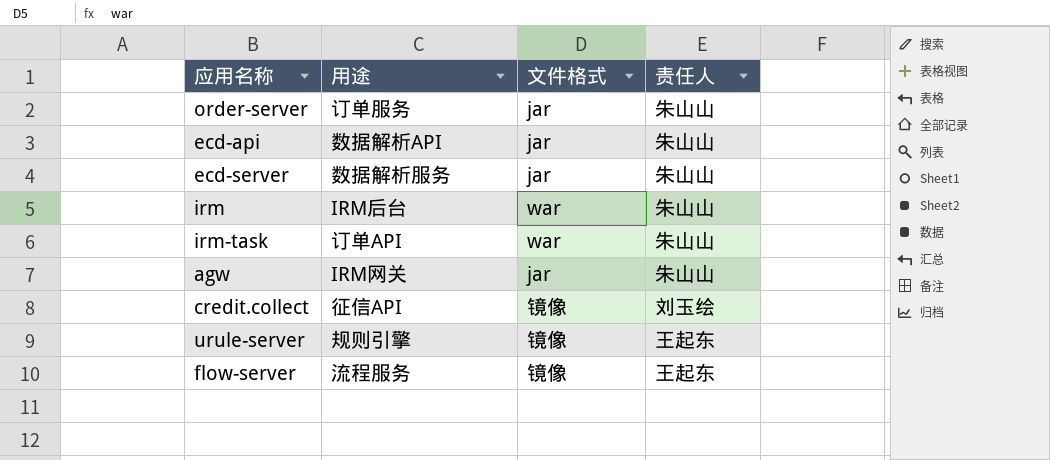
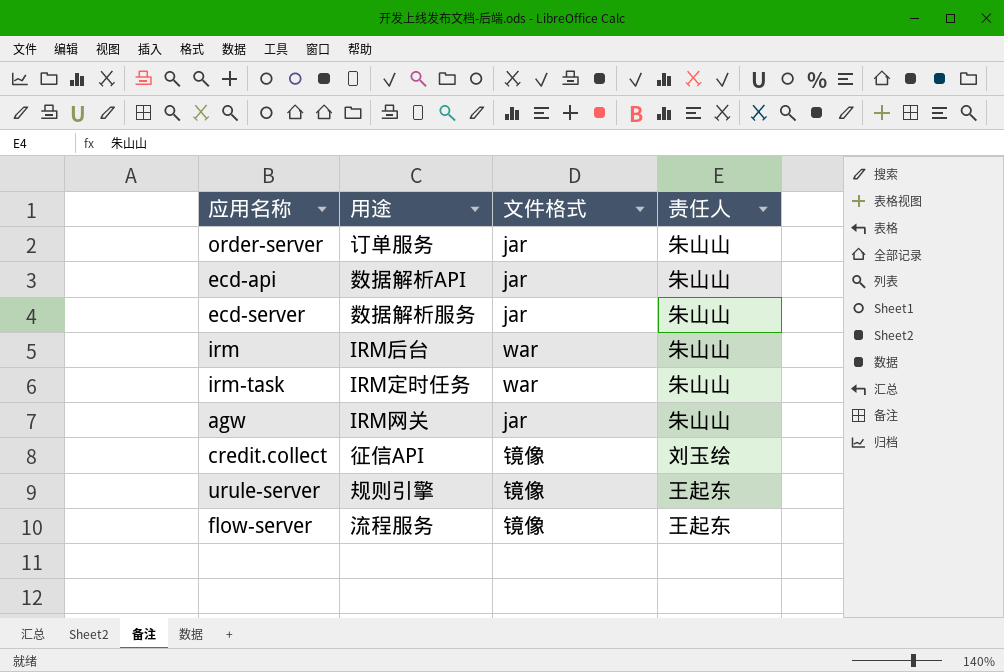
irm-task | 用途: 订单API -> IRM定时任务

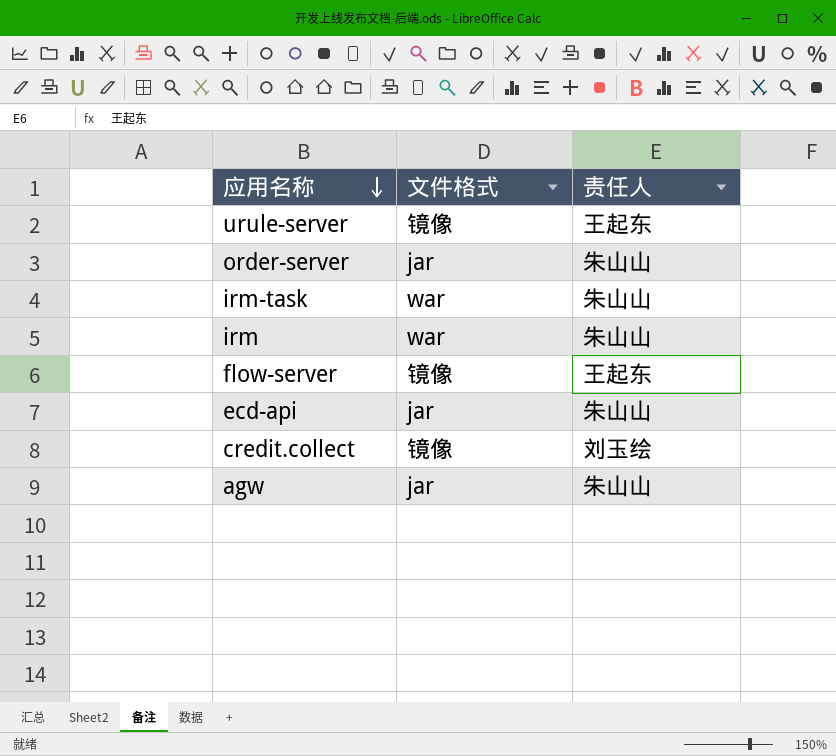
row order: none -> 应用名称 descending
column 用途 | position: 2 -> none
row ecd-server: 数据解析服务 | jar | 朱山山 -> none

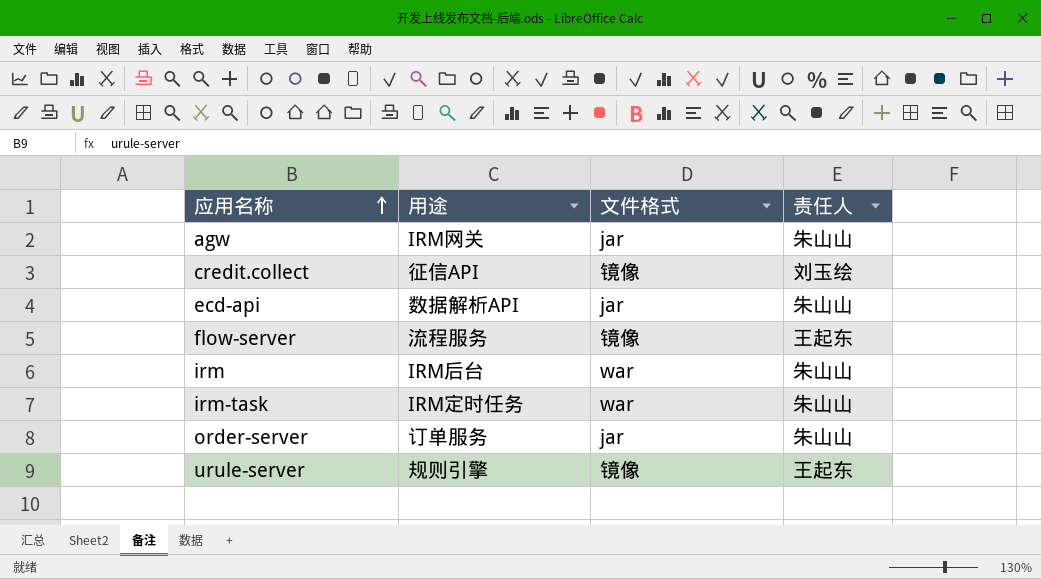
row order: 应用名称 descending -> 应用名称 ascending
column 用途 | position: none -> 2

